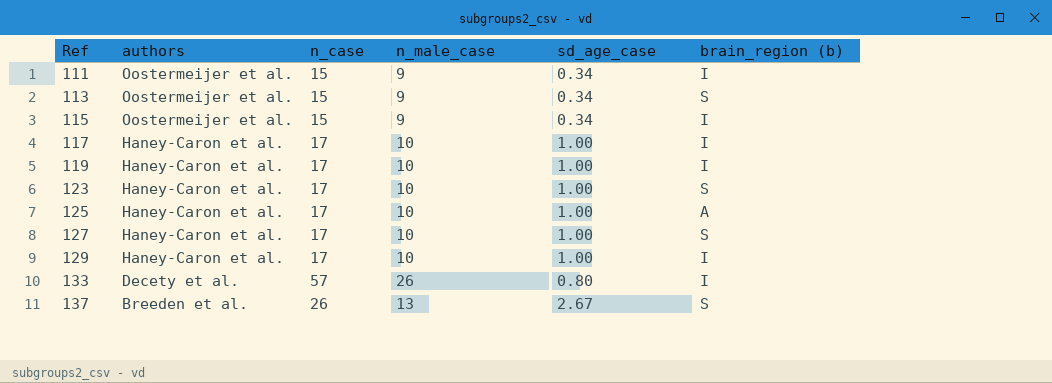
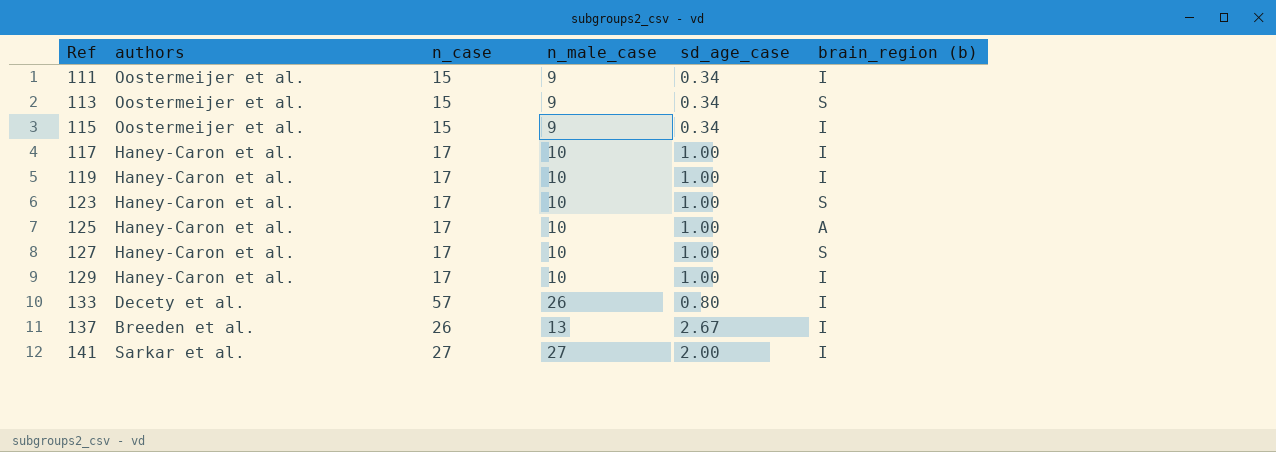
137 | brain_region (b): S -> I
row 141: none -> Sarkar et al. | 27 | 27 | 2.00 | I

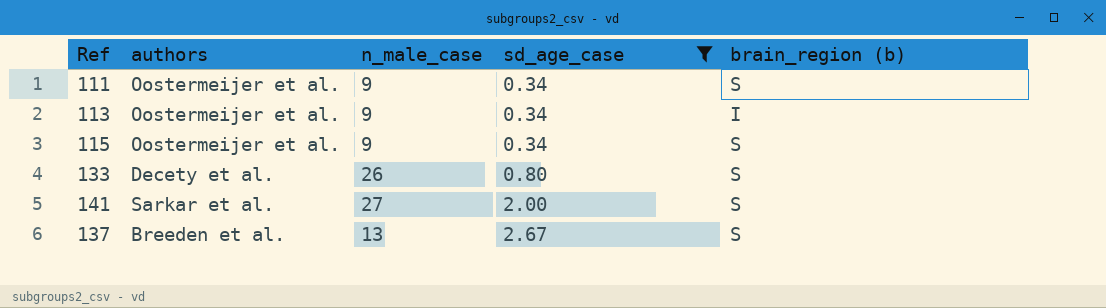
filter: none -> sd_age_case != 1.00
row order: Ref ascending -> sd_age_case ascending
column n_case | position: 3 -> none
111 | brain_region (b): I -> S
113 | brain_region (b): S -> I
115 | brain_region (b): I -> S
133 | brain_region (b): I -> S
141 | brain_region (b): I -> S
137 | brain_region (b): I -> S

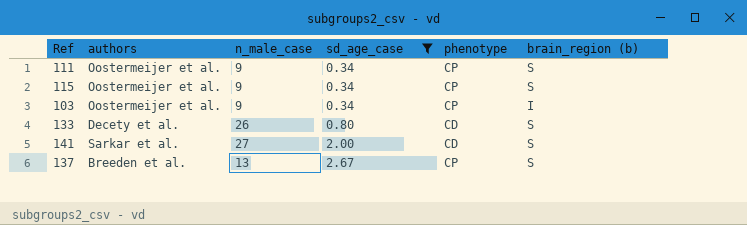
column phenotype | position: none -> 5
row 113: Oostermeijer et al. | 9 | 0.34 | I -> none
row 103: none -> Oostermeijer et al. | 9 | 0.34 | CP | I

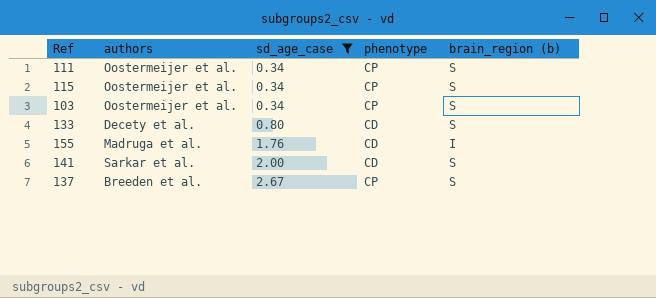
column n_male_case | position: 3 -> none
103 | brain_region (b): I -> S
row 155: none -> Madruga et al. | 1.76 | CD | I

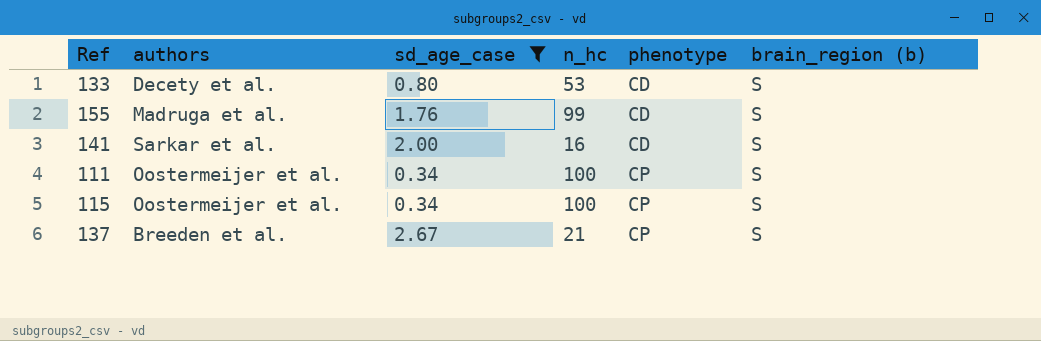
row order: sd_age_case ascending -> phenotype ascending
column n_hc | position: none -> 4
row 103: Oostermeijer et al. | 0.34 | CP | S -> none
155 | brain_region (b): I -> S

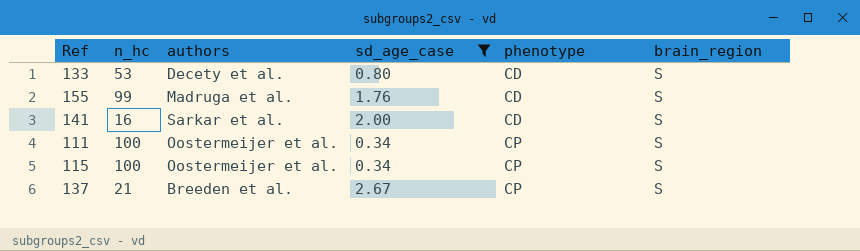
column n_hc | position: 4 -> 2
column name: brain_region (b) -> brain_region

